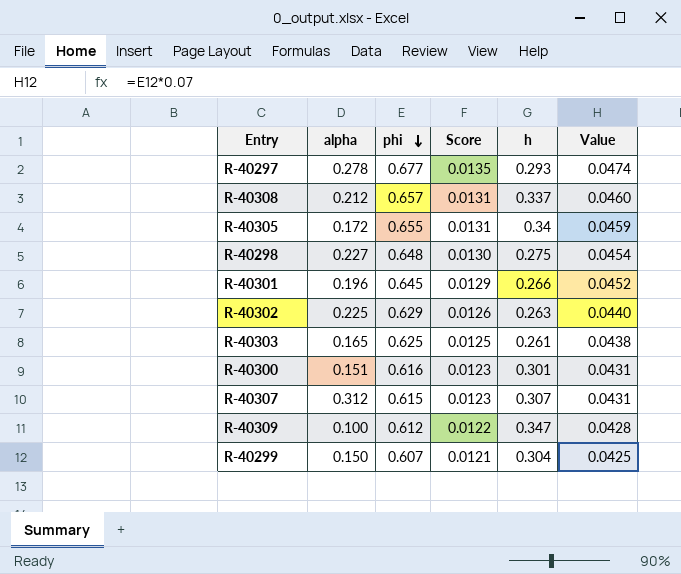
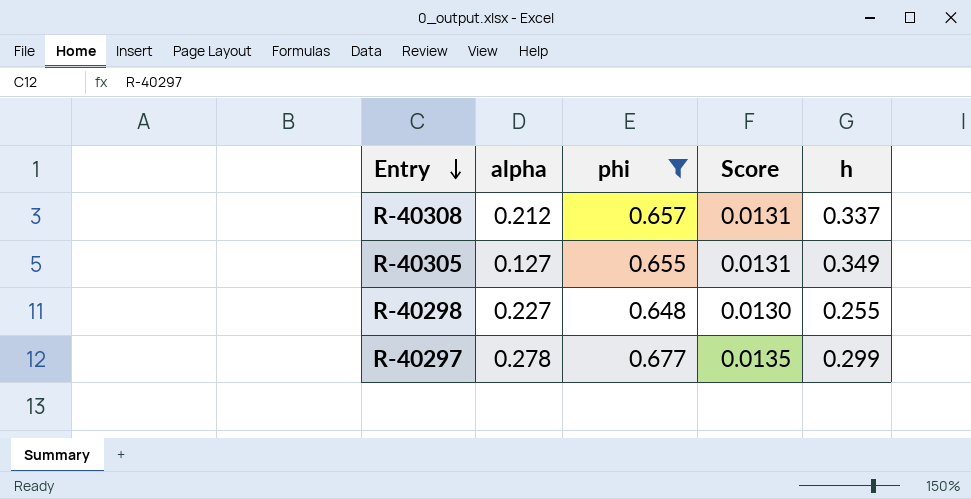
filter: none -> phi >= 0.648
row order: phi descending -> Entry descending
column Value | formula: [phi] * 0.07 -> none
R-40305 | alpha: 0.172 -> 0.127
R-40305 | h: 0.34 -> 0.349
R-40298 | h: 0.275 -> 0.255
R-40297 | h: 0.293 -> 0.299

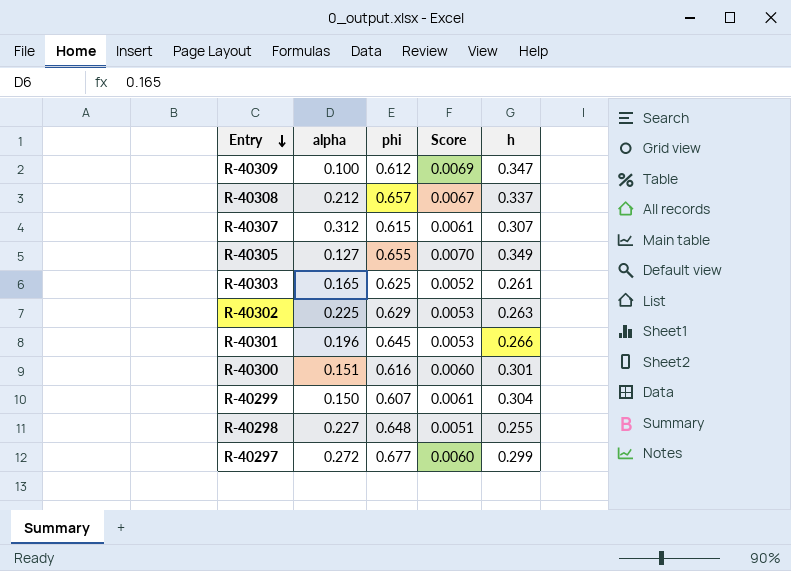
filter: phi >= 0.648 -> none
column Score | formula: [phi] * 0.02 -> [h] * 0.02
R-40297 | alpha: 0.278 -> 0.272

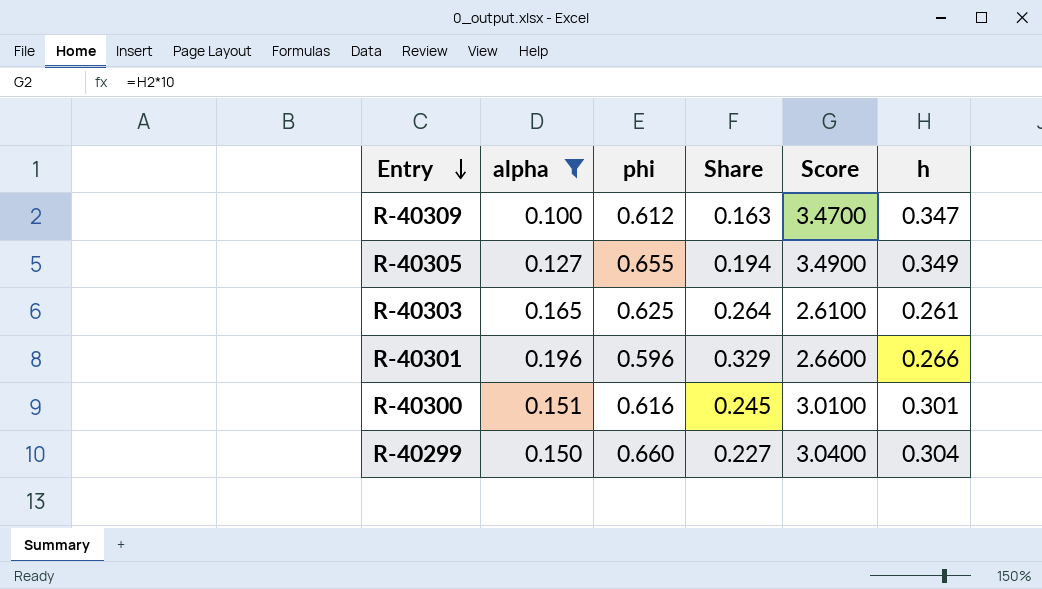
filter: none -> alpha <= 0.196
column Share | formula: none -> [alpha] / [phi]
column Score | formula: [h] * 0.02 -> [h] * 10
R-40301 | phi: 0.645 -> 0.596
R-40299 | phi: 0.607 -> 0.660

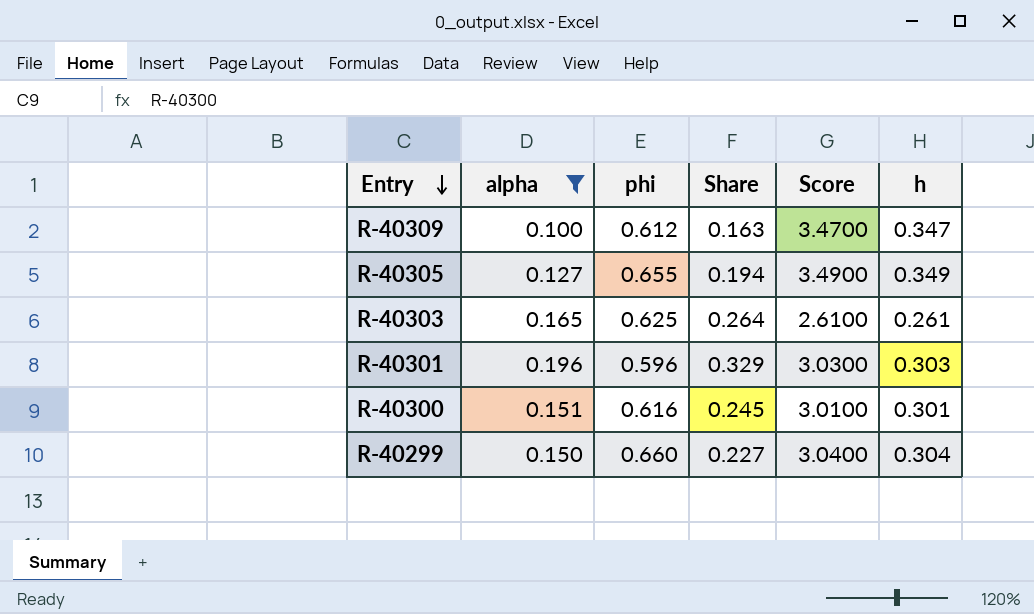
R-40301 | Score: 2.6600 -> 3.0300
R-40301 | h: 0.266 -> 0.303

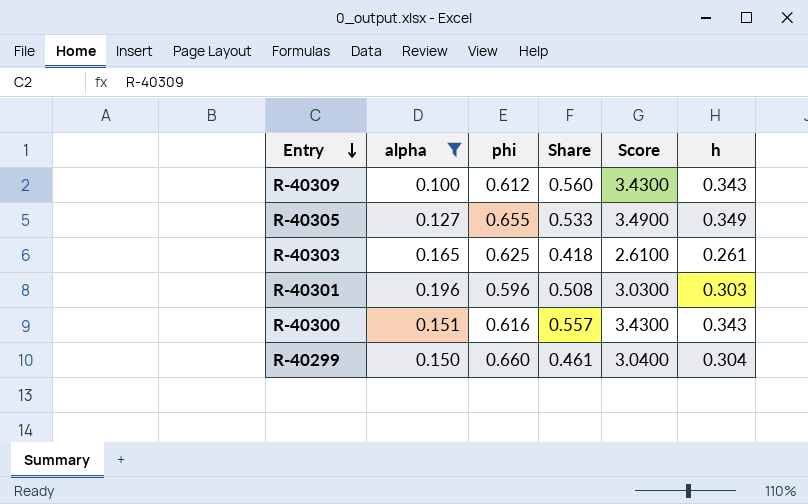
column Share | formula: [alpha] / [phi] -> [h] / [phi]
R-40309 | Score: 3.4700 -> 3.4300
R-40309 | h: 0.347 -> 0.343
R-40300 | Score: 3.0100 -> 3.4300
R-40300 | h: 0.301 -> 0.343

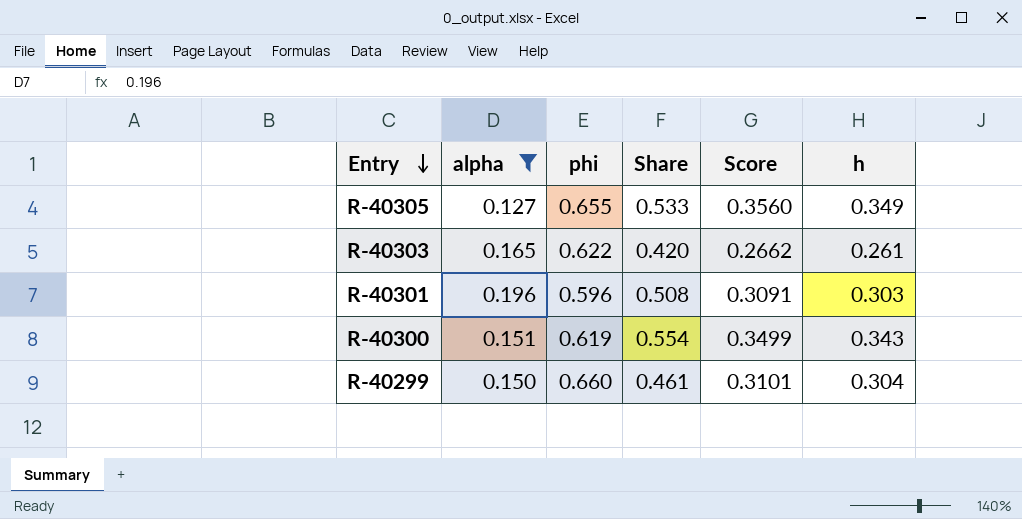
column Score | formula: [h] * 10 -> [h] * 1.02
row R-40309: 0.100 | 0.612 | 0.560 | 3.4300 | 0.343 -> none
R-40303 | phi: 0.625 -> 0.622
R-40303 | Share: 0.418 -> 0.420
R-40300 | phi: 0.616 -> 0.619
R-40300 | Share: 0.557 -> 0.554

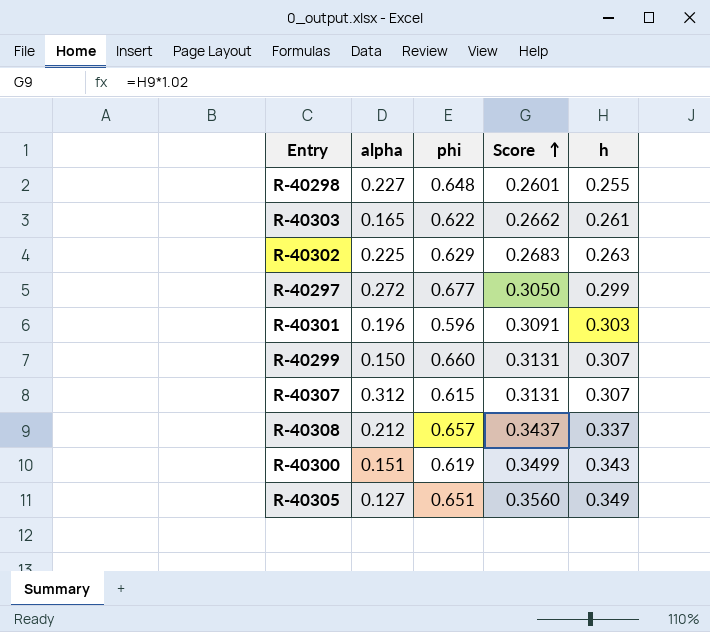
filter: alpha <= 0.196 -> none
row order: Entry descending -> Score ascending
column Share | formula: [h] / [phi] -> none
R-40299 | Score: 0.3101 -> 0.3131
R-40299 | h: 0.304 -> 0.307
R-40305 | phi: 0.655 -> 0.651

